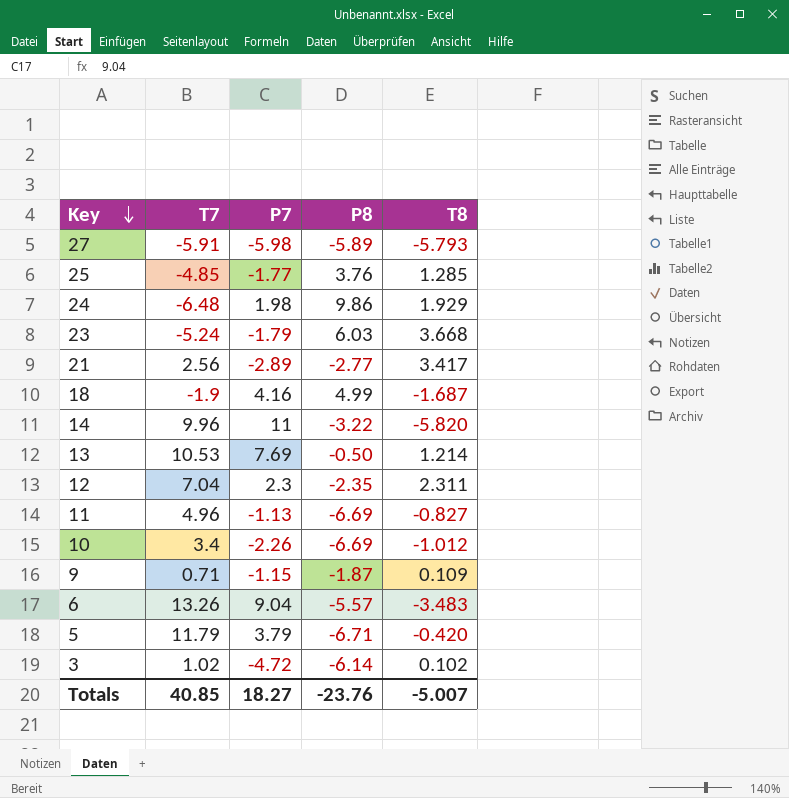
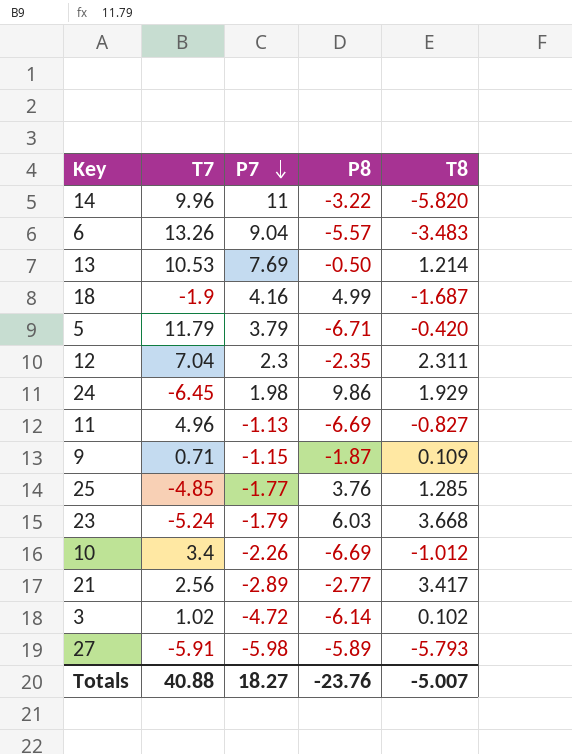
row order: Key descending -> P7 descending
24 | T7: -6.48 -> -6.45
Totals | T7: 40.85 -> 40.88

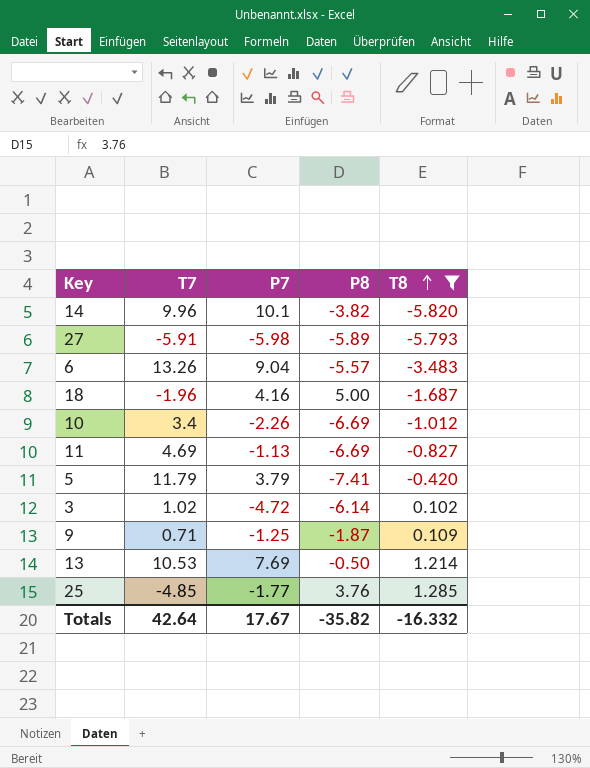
filter: none -> T8 <= 1.285
row order: P7 descending -> T8 ascending
14 | P7: 11 -> 10.1
14 | P8: -3.22 -> -3.82
18 | T7: -1.9 -> -1.96
18 | P8: 4.99 -> 5.00
11 | T7: 4.96 -> 4.69
5 | P8: -6.71 -> -7.41
9 | P7: -1.15 -> -1.25
Totals | T7: 40.88 -> 42.64
Totals | P7: 18.27 -> 17.67
Totals | P8: -23.76 -> -35.82
Totals | T8: -5.007 -> -16.332

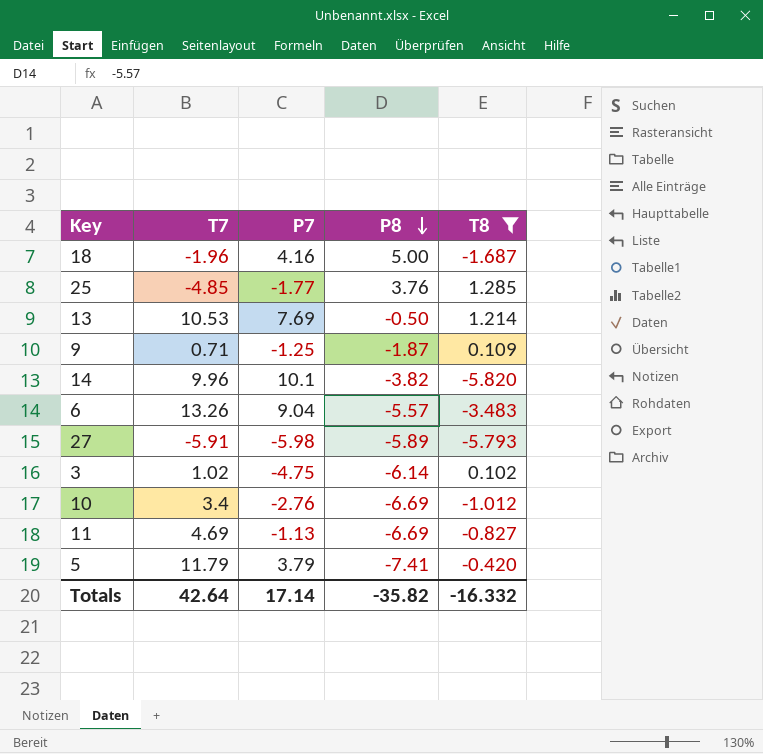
row order: T8 ascending -> P8 descending
3 | P7: -4.72 -> -4.75
10 | P7: -2.26 -> -2.76
Totals | P7: 17.67 -> 17.14

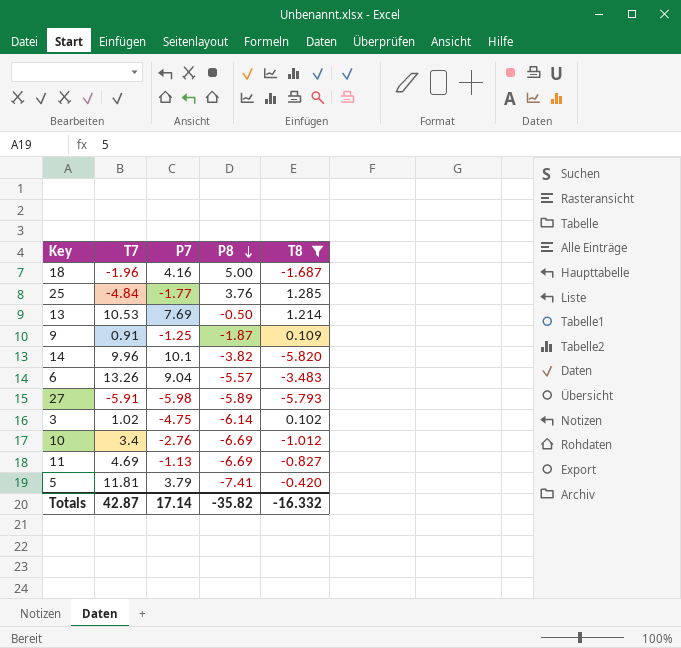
25 | T7: -4.85 -> -4.84
9 | T7: 0.71 -> 0.91
5 | T7: 11.79 -> 11.81
Totals | T7: 42.64 -> 42.87

